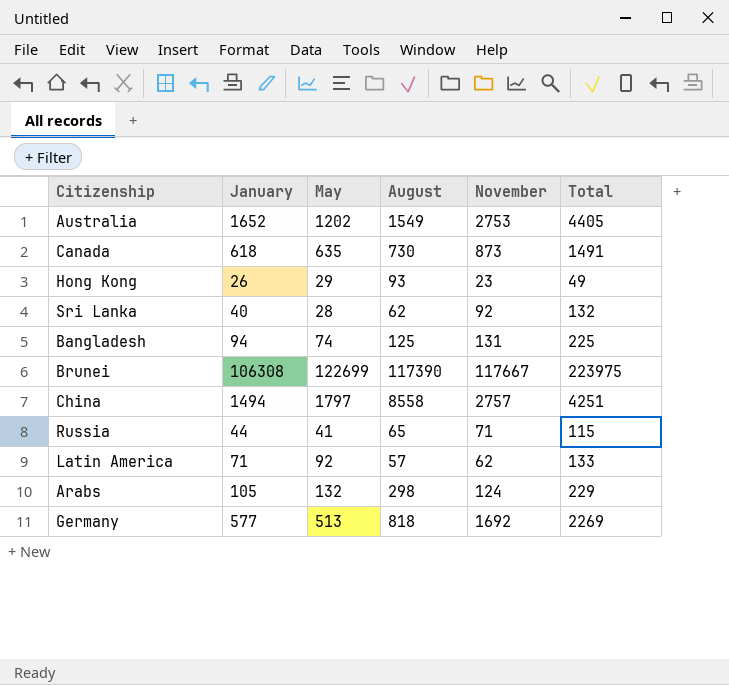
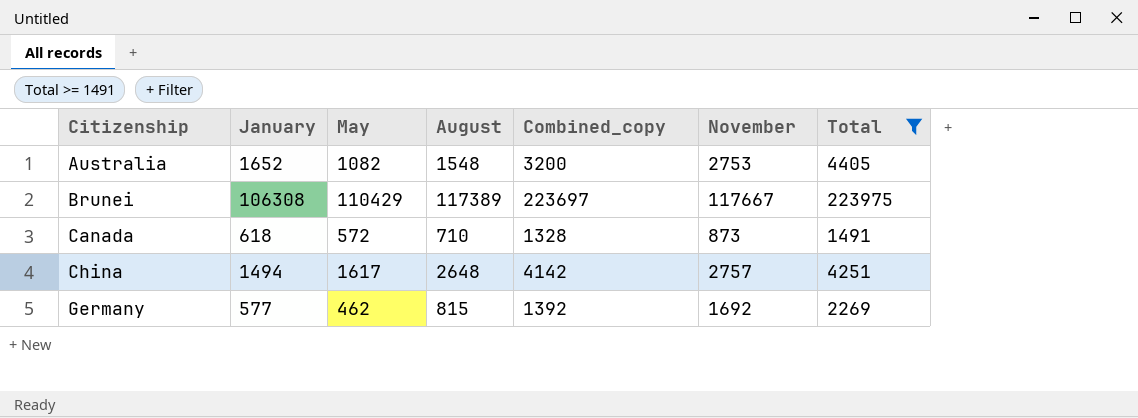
filter: none -> Total >= 1491
row order: none -> Citizenship ascending
column Combined_copy | formula: none -> [January] + [August]
Australia | May: 1202 -> 1082
Australia | August: 1549 -> 1548
Brunei | May: 122699 -> 110429
Brunei | August: 117390 -> 117389
Canada | May: 635 -> 572
Canada | August: 730 -> 710
China | May: 1797 -> 1617
China | August: 8558 -> 2648
Germany | May: 513 -> 462
Germany | August: 818 -> 815

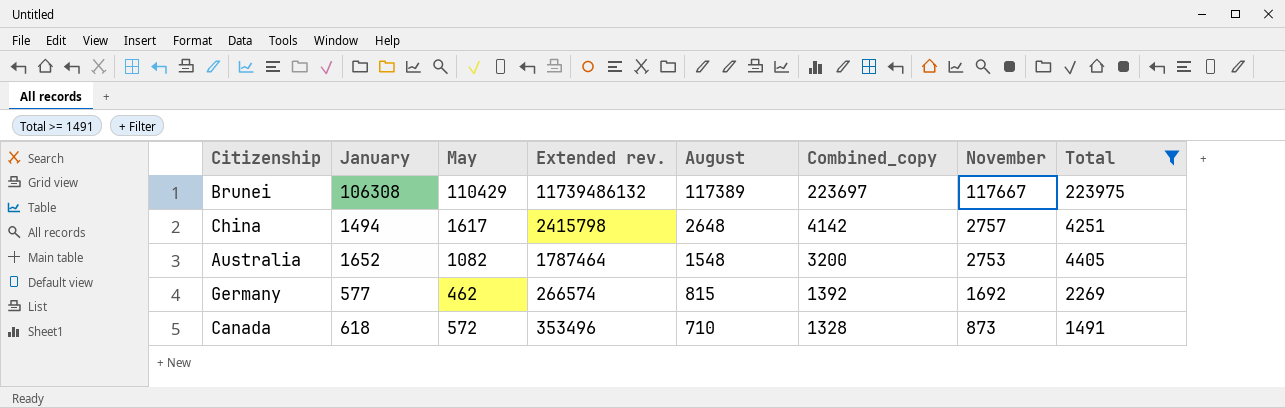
row order: Citizenship ascending -> August descending
column Extended rev. | formula: none -> [January] * [May]

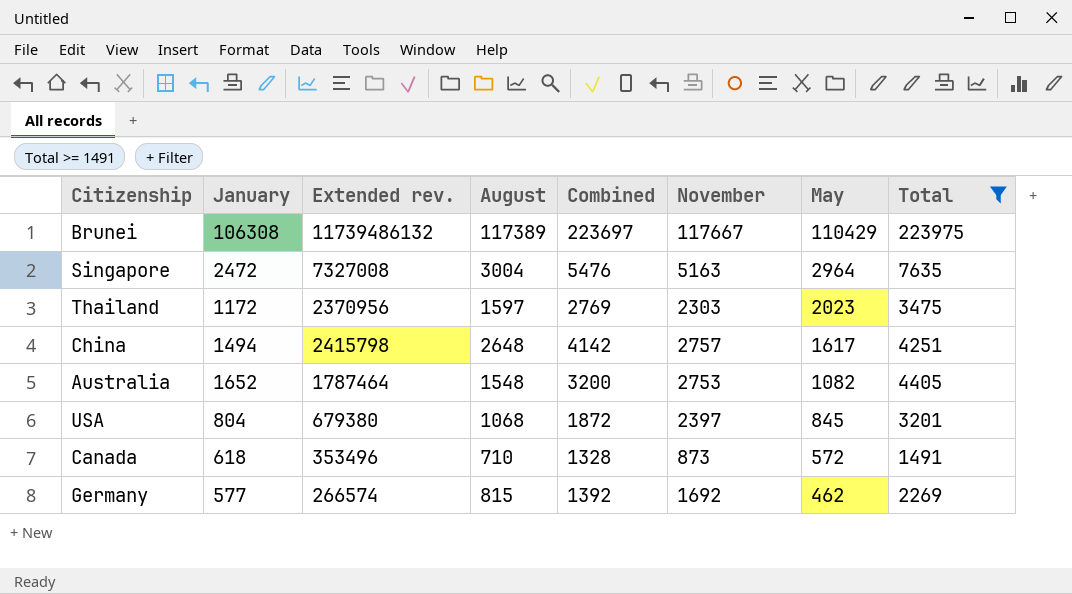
row order: August descending -> May descending
column name: Combined_copy -> Combined
column May | position: 3 -> 7
row Singapore: none -> 2472 | 7327008 | 3004 | 5476 | 5163 | 2964 | 7635
row Thailand: none -> 1172 | 2370956 | 1597 | 2769 | 2303 | 2023 | 3475
row USA: none -> 804 | 679380 | 1068 | 1872 | 2397 | 845 | 3201

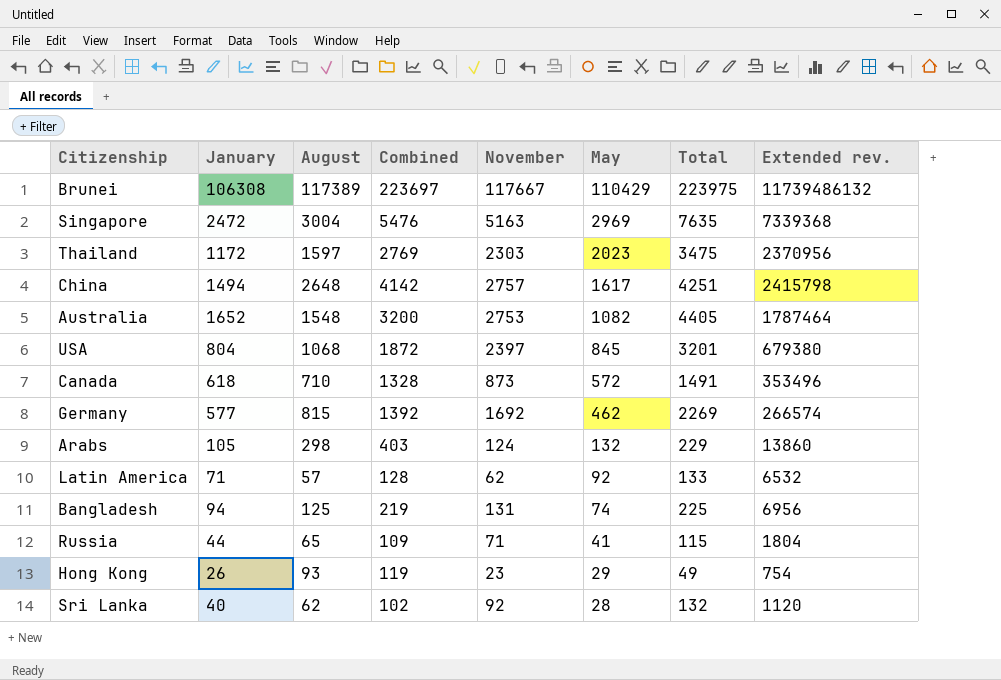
filter: Total >= 1491 -> none
column Extended rev. | position: 3 -> 8
Singapore | May: 2964 -> 2969
Singapore | Extended rev.: 7327008 -> 7339368

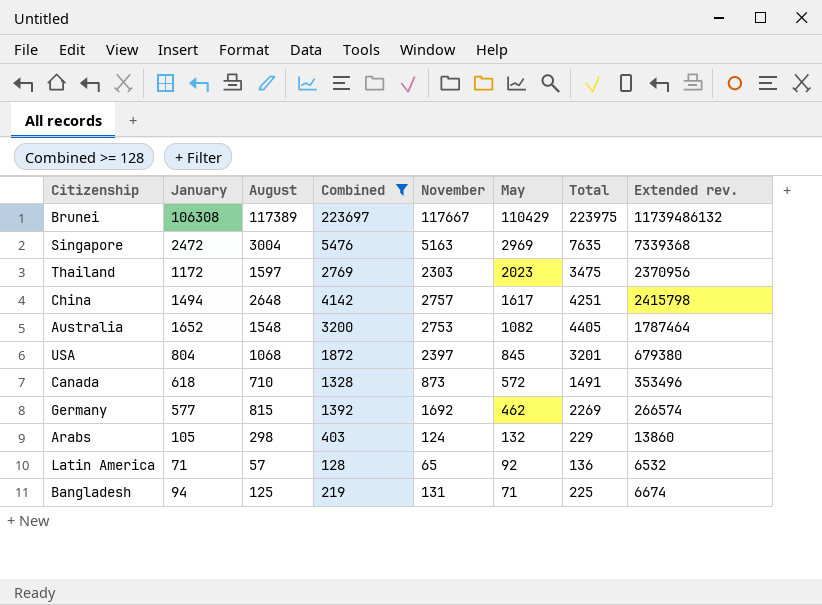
filter: none -> Combined >= 128
Latin America | November: 62 -> 65
Latin America | Total: 133 -> 136
Bangladesh | May: 74 -> 71
Bangladesh | Extended rev.: 6956 -> 6674

